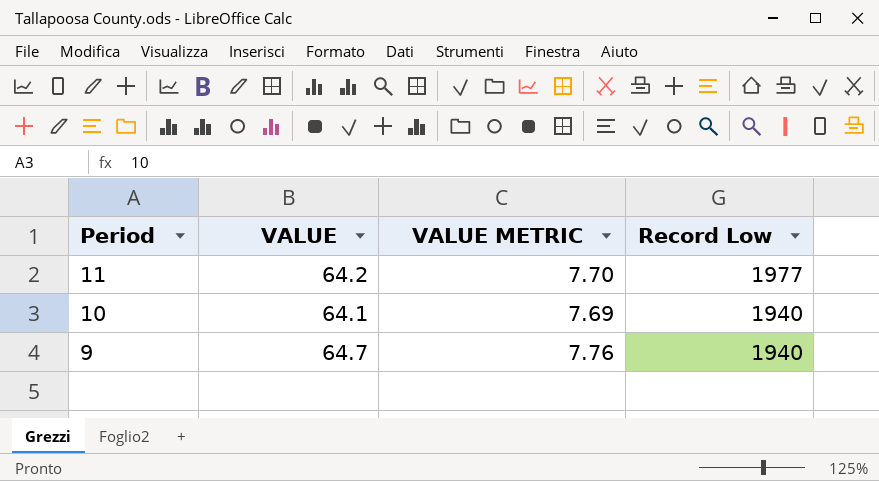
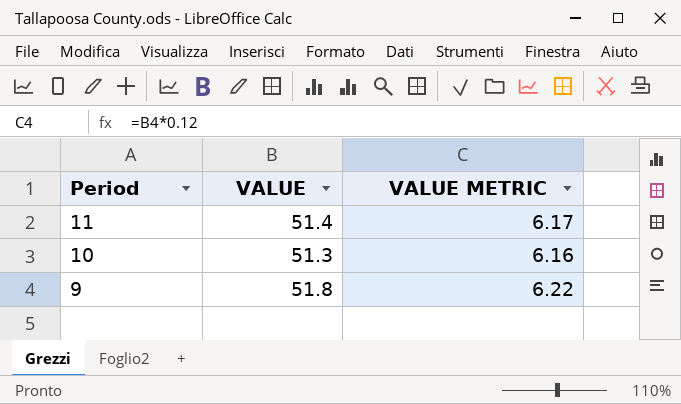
column Record Low | position: 4 -> none
11 | VALUE: 64.2 -> 51.4
11 | VALUE METRIC: 7.70 -> 6.17
10 | VALUE: 64.1 -> 51.3
10 | VALUE METRIC: 7.69 -> 6.16
9 | VALUE: 64.7 -> 51.8
9 | VALUE METRIC: 7.76 -> 6.22

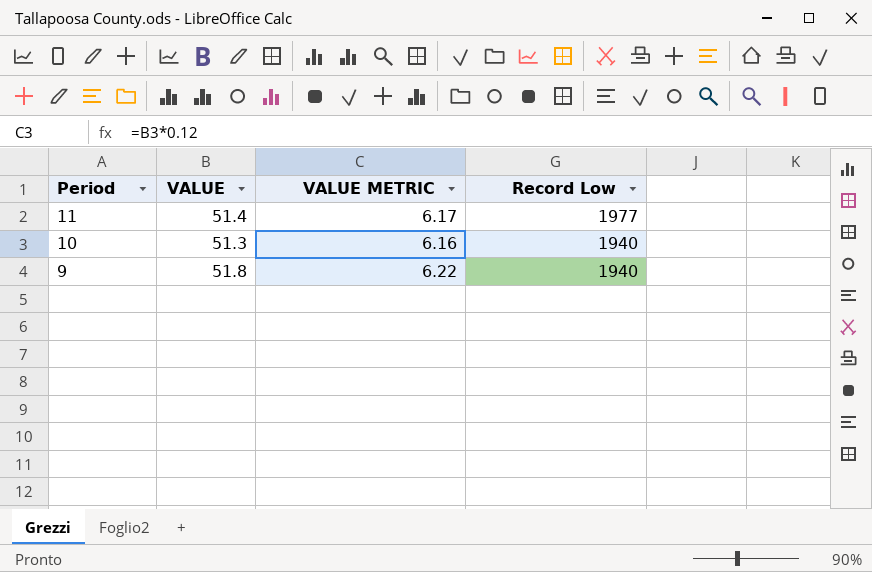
column Record Low | position: none -> 4

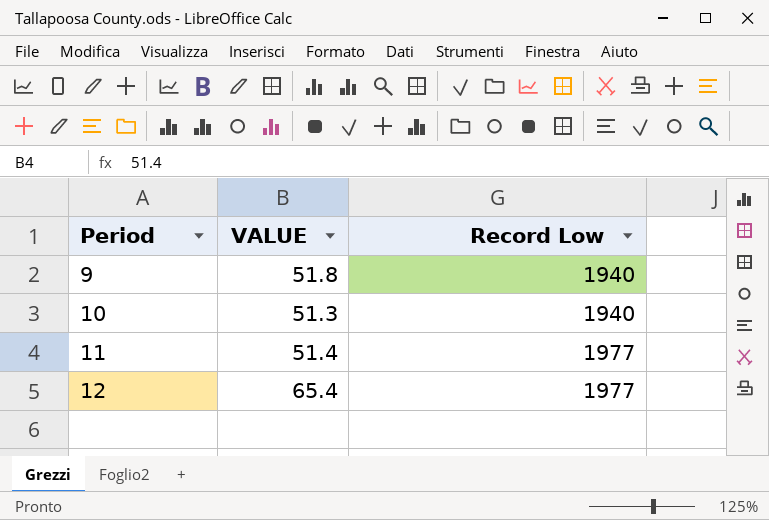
row order: Period descending -> Period ascending
column VALUE METRIC | formula: [VALUE] * 0.12 -> none
row 12: none -> 65.4 | 1977

